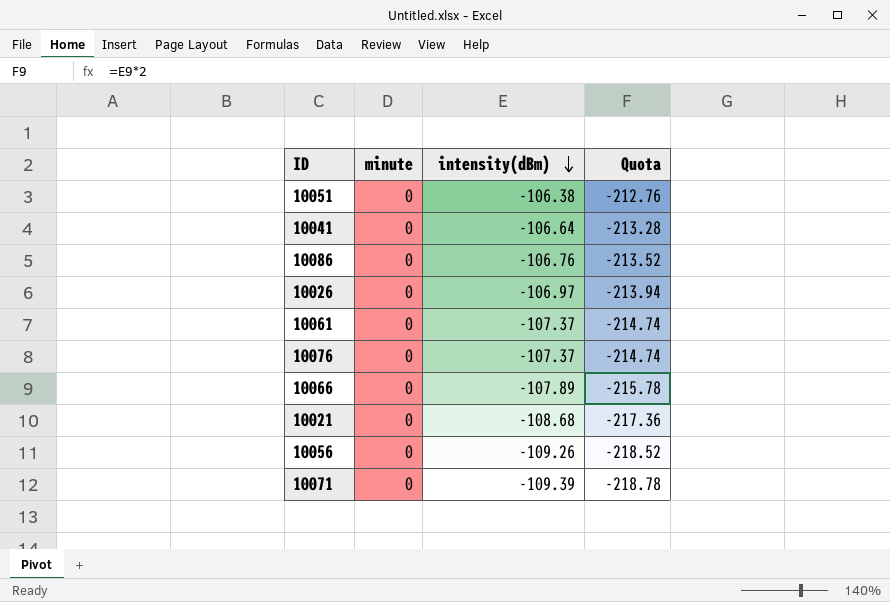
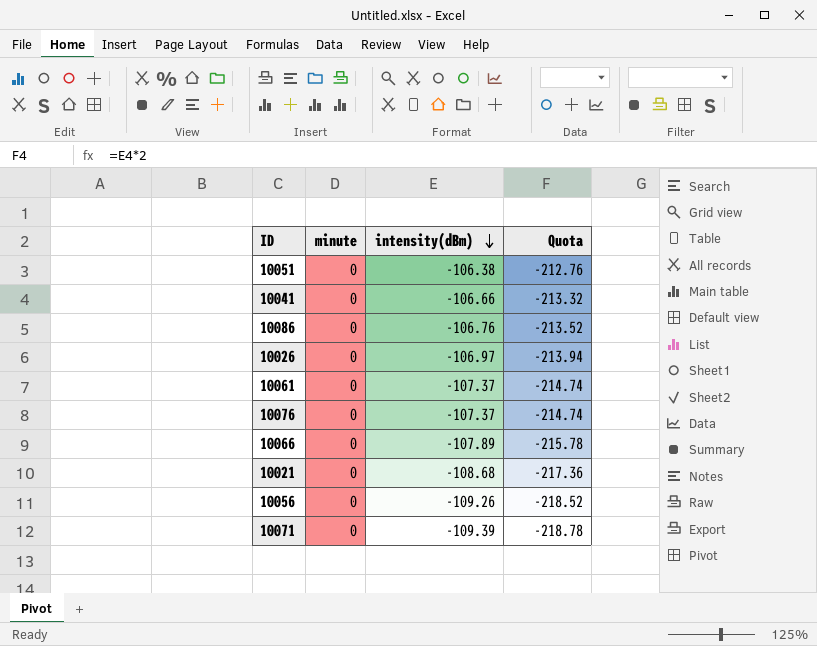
10041 | intensity(dBm): -106.64 -> -106.66
10041 | Quota: -213.28 -> -213.32

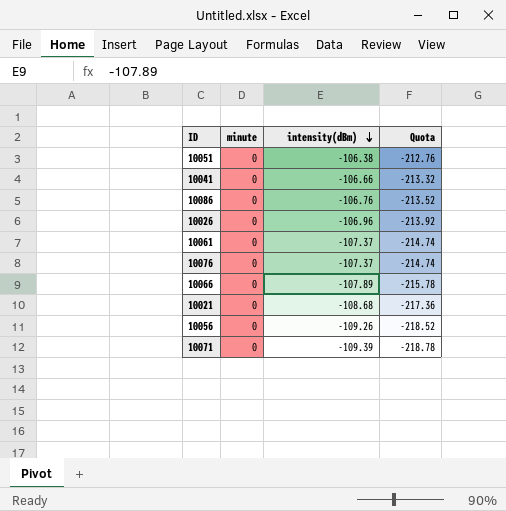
10026 | intensity(dBm): -106.97 -> -106.96
10026 | Quota: -213.94 -> -213.92

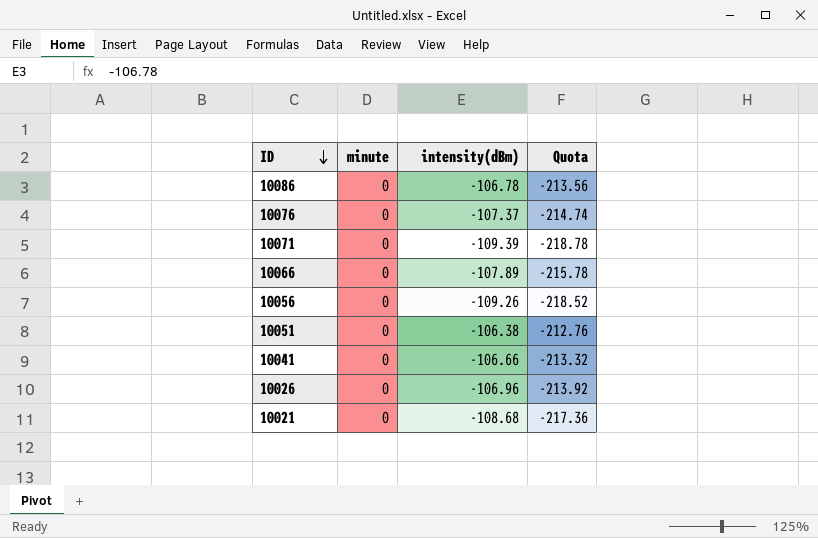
row order: intensity(dBm) descending -> ID descending
row 10061: 0 | -107.37 | -214.74 -> none
10086 | intensity(dBm): -106.76 -> -106.78
10086 | Quota: -213.52 -> -213.56

